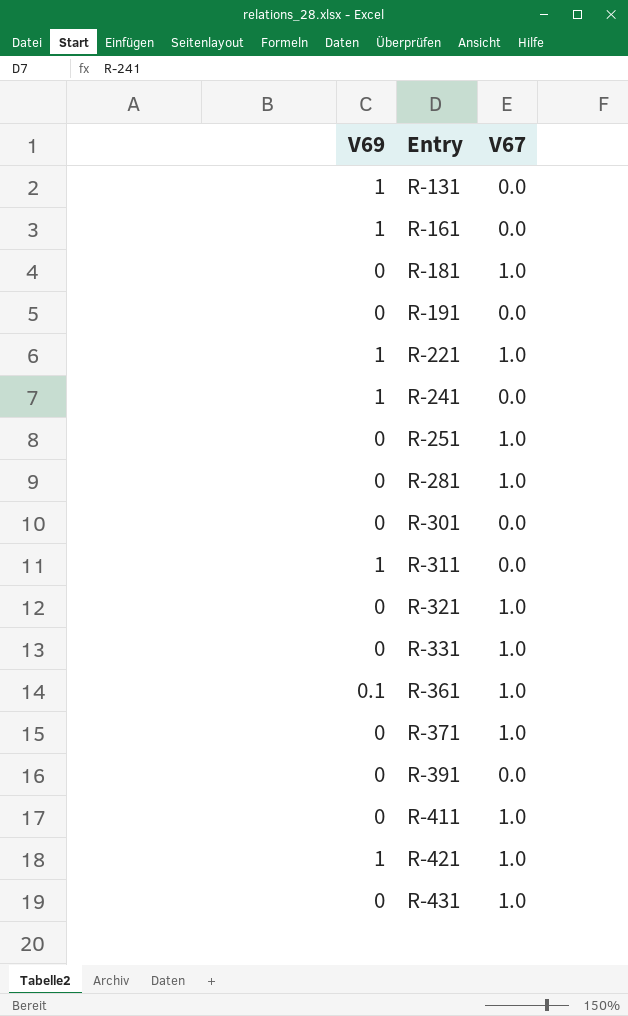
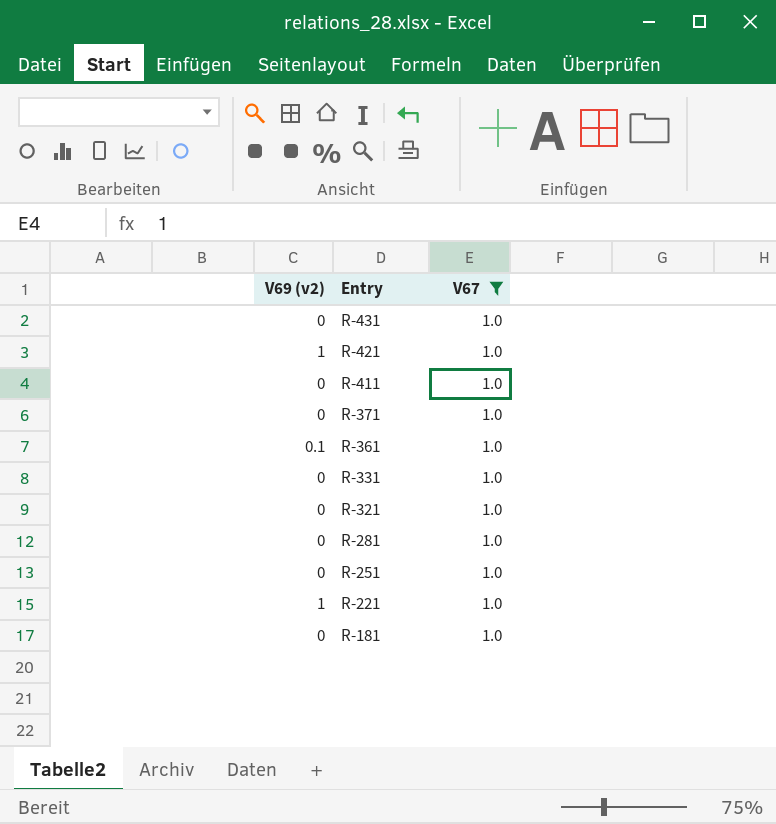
filter: none -> V67 = 1.0
row order: Entry ascending -> Entry descending
column name: V69 -> V69 (v2)

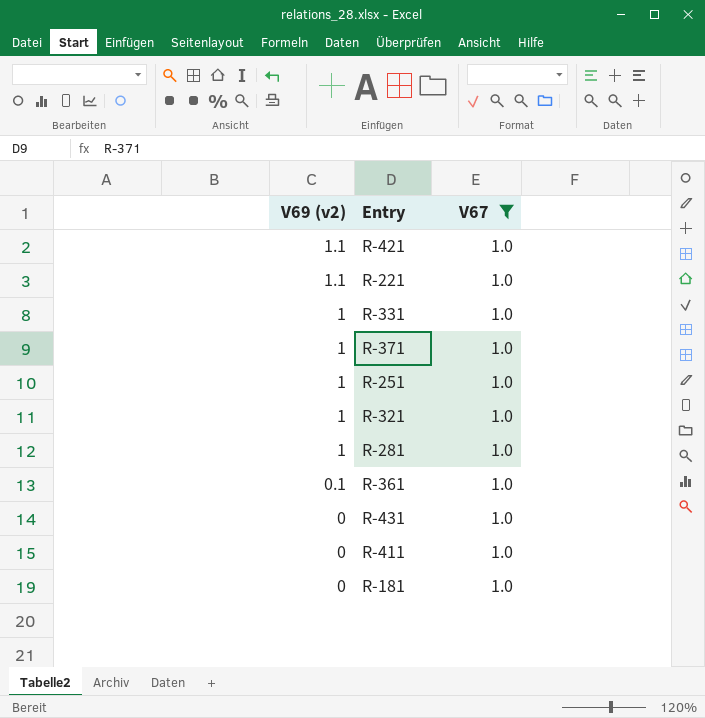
row order: Entry descending -> V69 (v2) descending
R-421 | V69 (v2): 1 -> 1.1
R-221 | V69 (v2): 1 -> 1.1
R-331 | V69 (v2): 0 -> 1
R-371 | V69 (v2): 0 -> 1
R-251 | V69 (v2): 0 -> 1
R-321 | V69 (v2): 0 -> 1
R-281 | V69 (v2): 0 -> 1

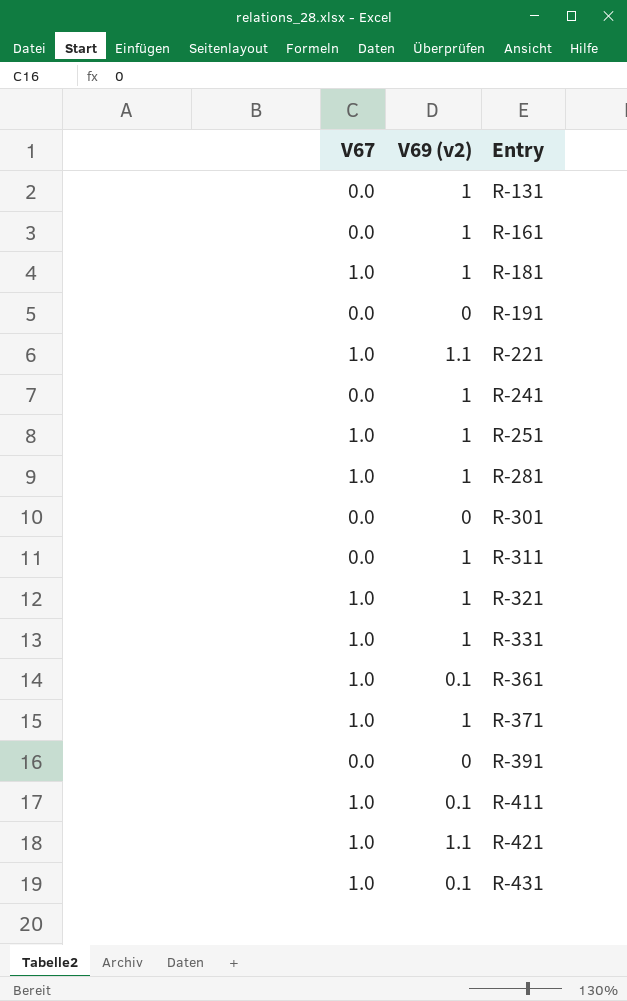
filter: V67 = 1.0 -> none
row order: V69 (v2) descending -> Entry ascending
column V67 | position: 3 -> 1
R-181 | V69 (v2): 0 -> 1
R-411 | V69 (v2): 0 -> 0.1
R-431 | V69 (v2): 0 -> 0.1

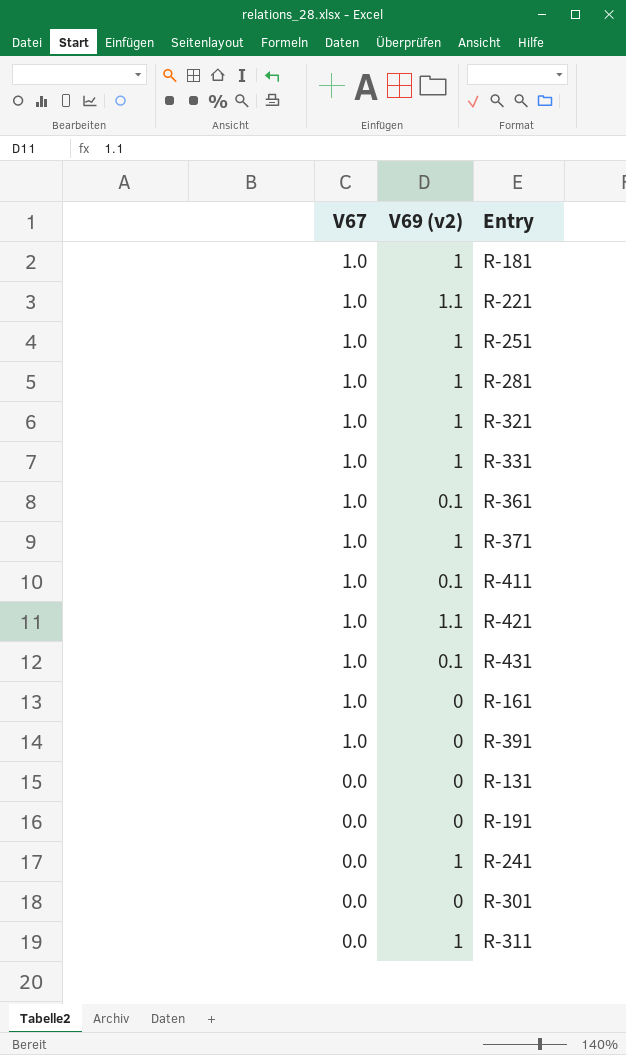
row order: Entry ascending -> V67 descending
R-161 | V67: 0.0 -> 1.0
R-161 | V69 (v2): 1 -> 0
R-391 | V67: 0.0 -> 1.0
R-131 | V69 (v2): 1 -> 0

